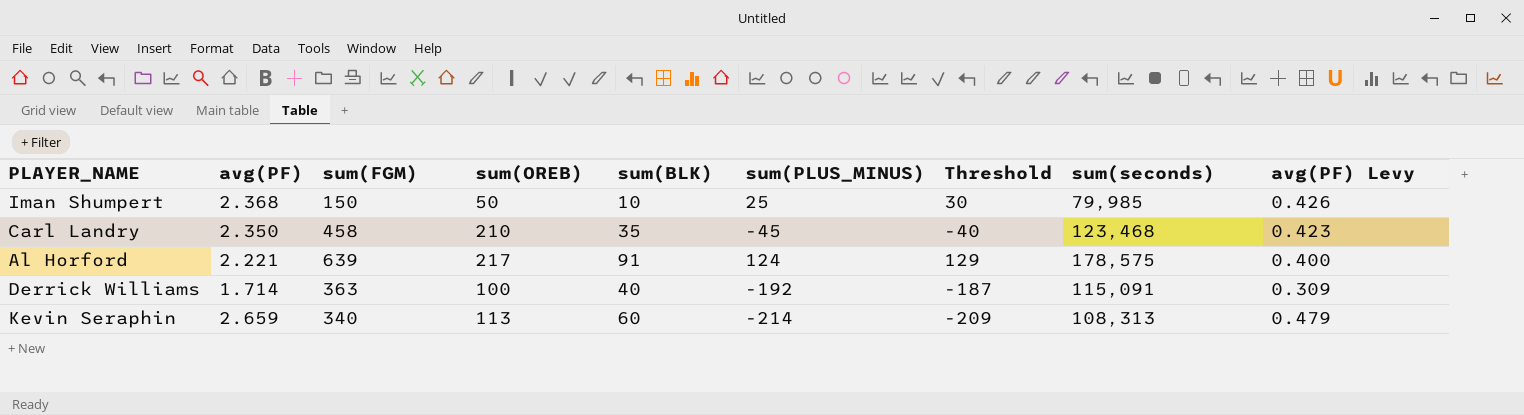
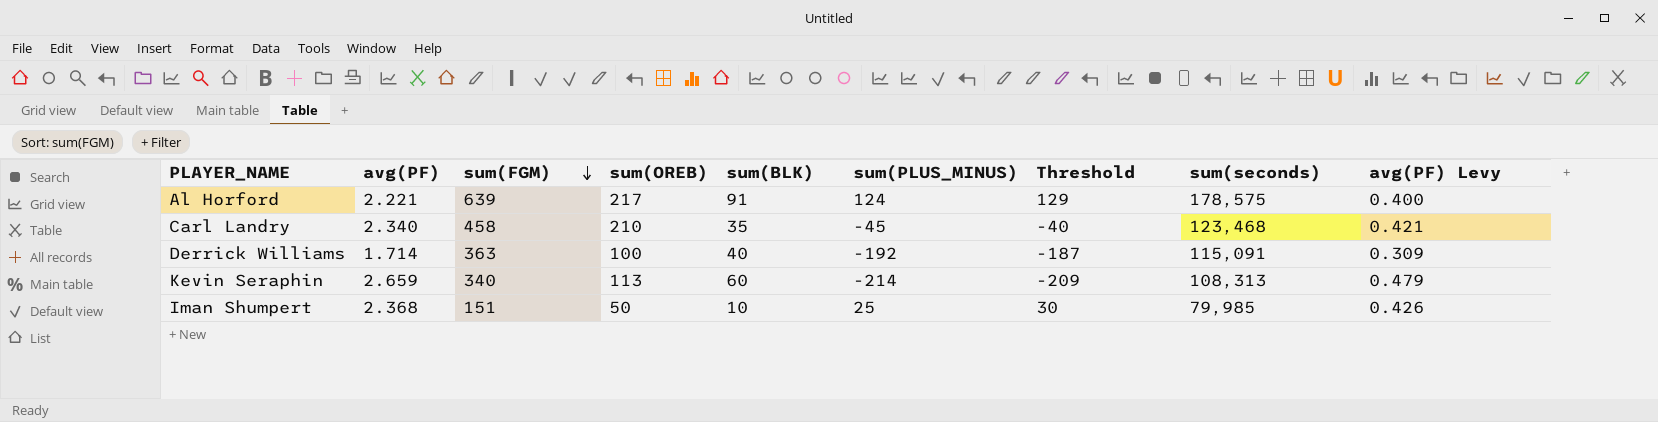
row order: none -> sum(FGM) descending
Carl Landry | avg(PF): 2.350 -> 2.340
Carl Landry | avg(PF) Levy: 0.423 -> 0.421
Iman Shumpert | sum(FGM): 150 -> 151

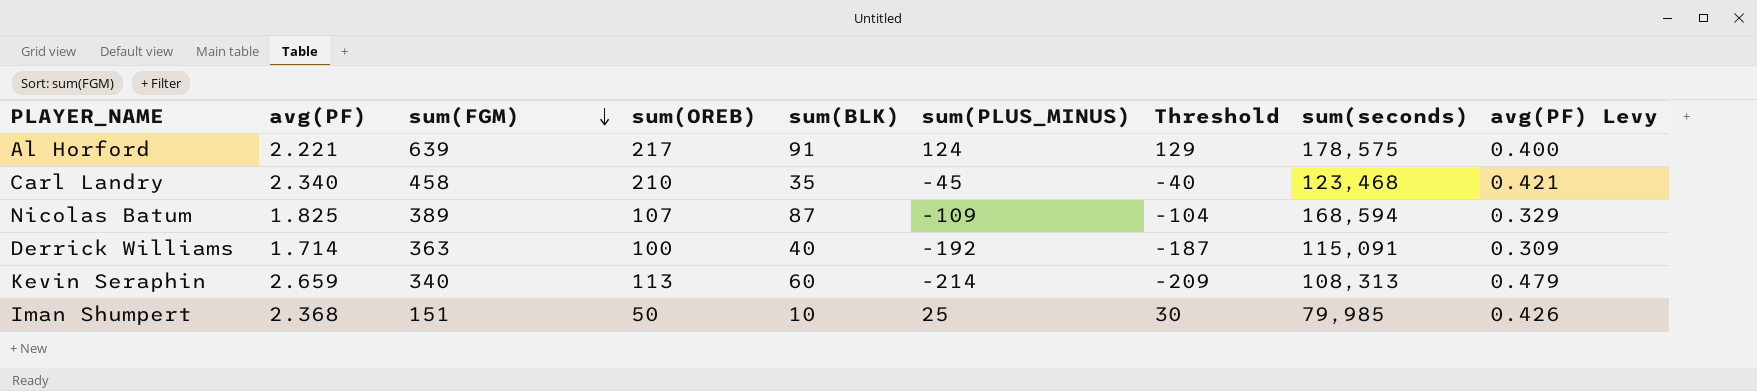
row Nicolas Batum: none -> 1.825 | 389 | 107 | 87 | -109 | -104 | 168,594 | 0.329

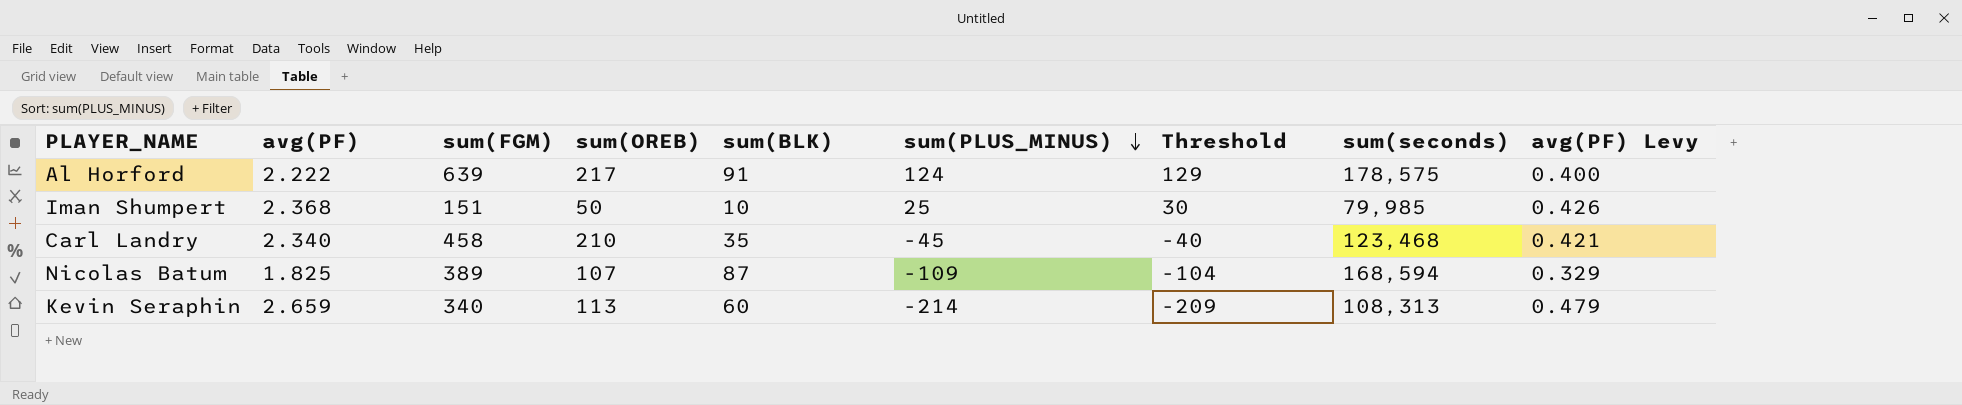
row order: sum(FGM) descending -> sum(PLUS_MINUS) descending
row Derrick Williams: 1.714 | 363 | 100 | 40 | -192 | -187 | 115,091 | 0.309 -> none
Al Horford | avg(PF): 2.221 -> 2.222

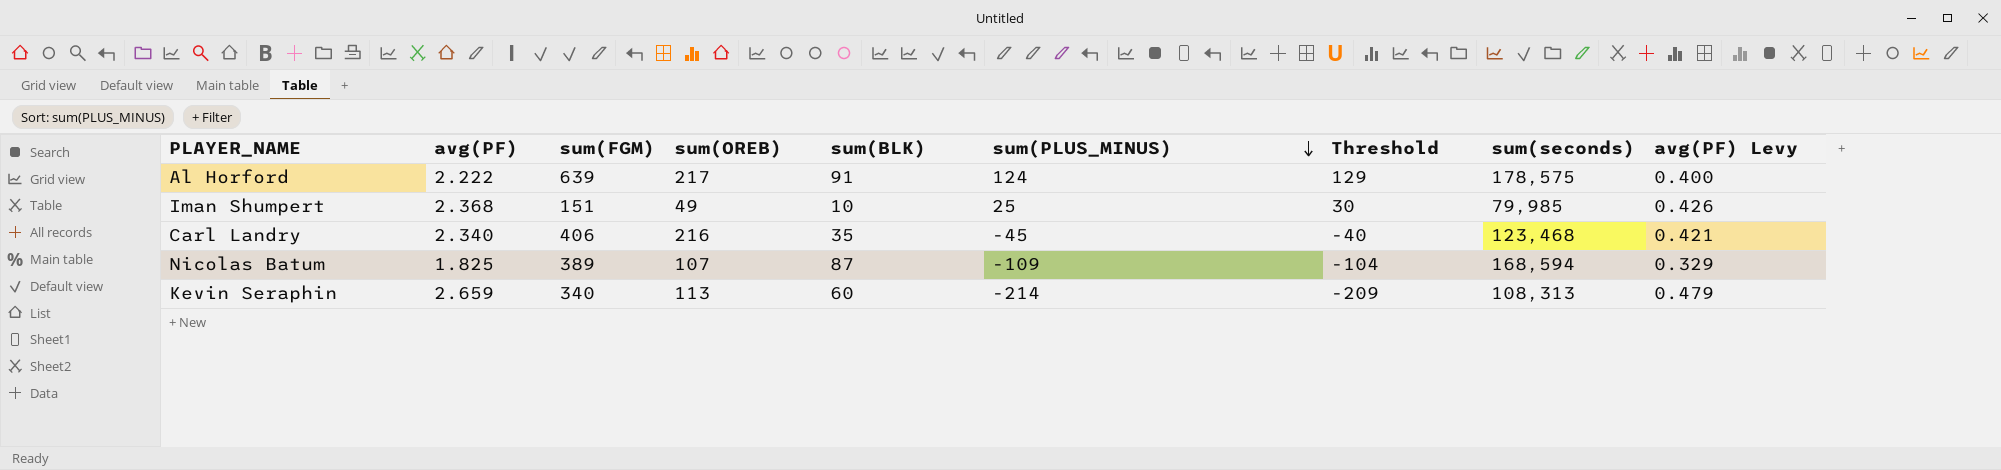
Iman Shumpert | sum(OREB): 50 -> 49
Carl Landry | sum(FGM): 458 -> 406
Carl Landry | sum(OREB): 210 -> 216

